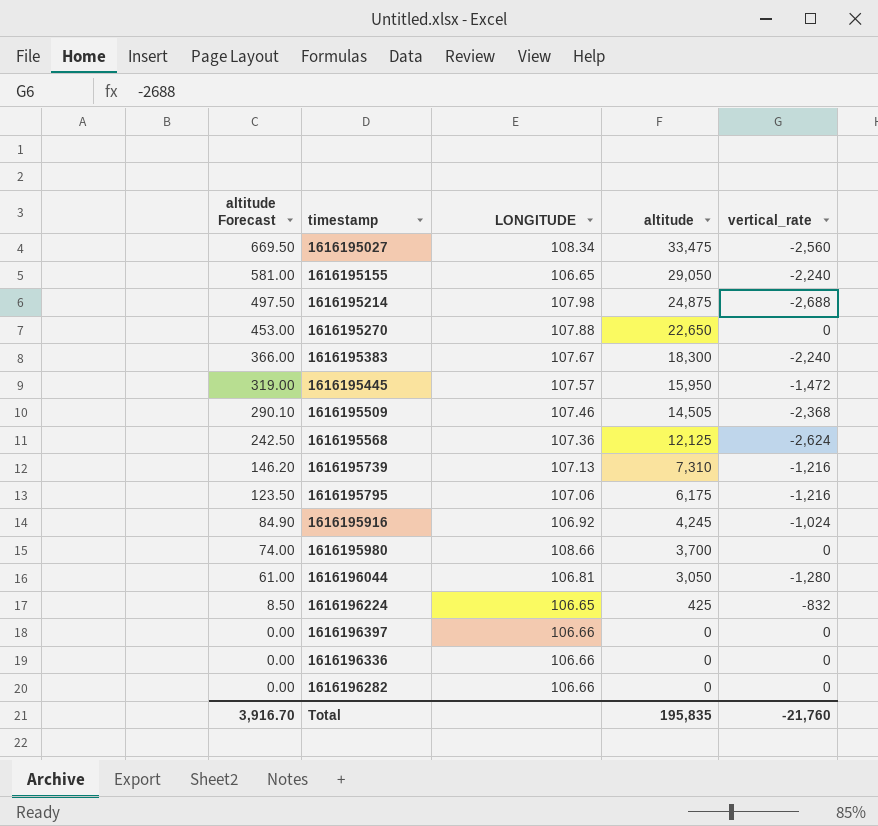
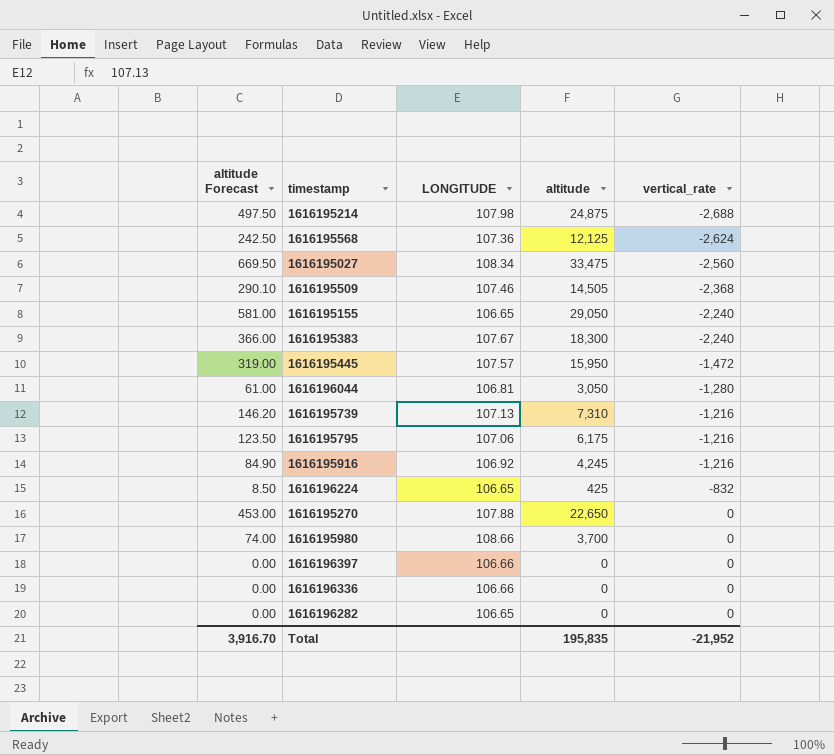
row order: altitude Forecast descending -> vertical_rate ascending
1616195916 | vertical_rate: -1,024 -> -1,216
1616196282 | LONGITUDE: 106.66 -> 106.65
Total | vertical_rate: -21,760 -> -21,952

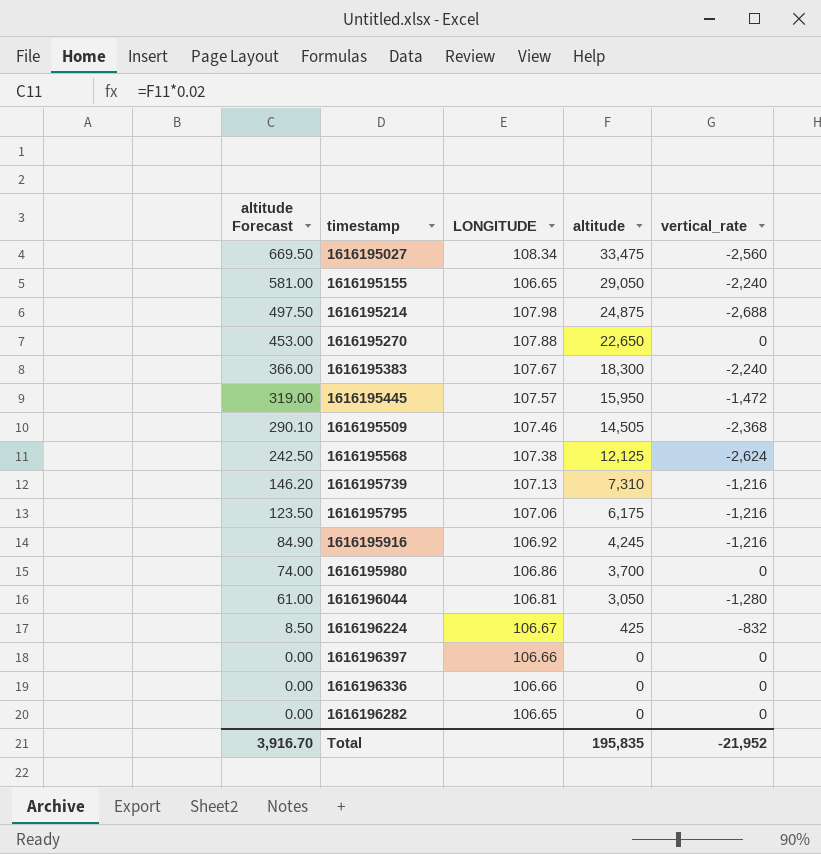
row order: vertical_rate ascending -> altitude Forecast descending
1616195568 | LONGITUDE: 107.36 -> 107.38
1616195980 | LONGITUDE: 108.66 -> 106.86
1616196224 | LONGITUDE: 106.65 -> 106.67

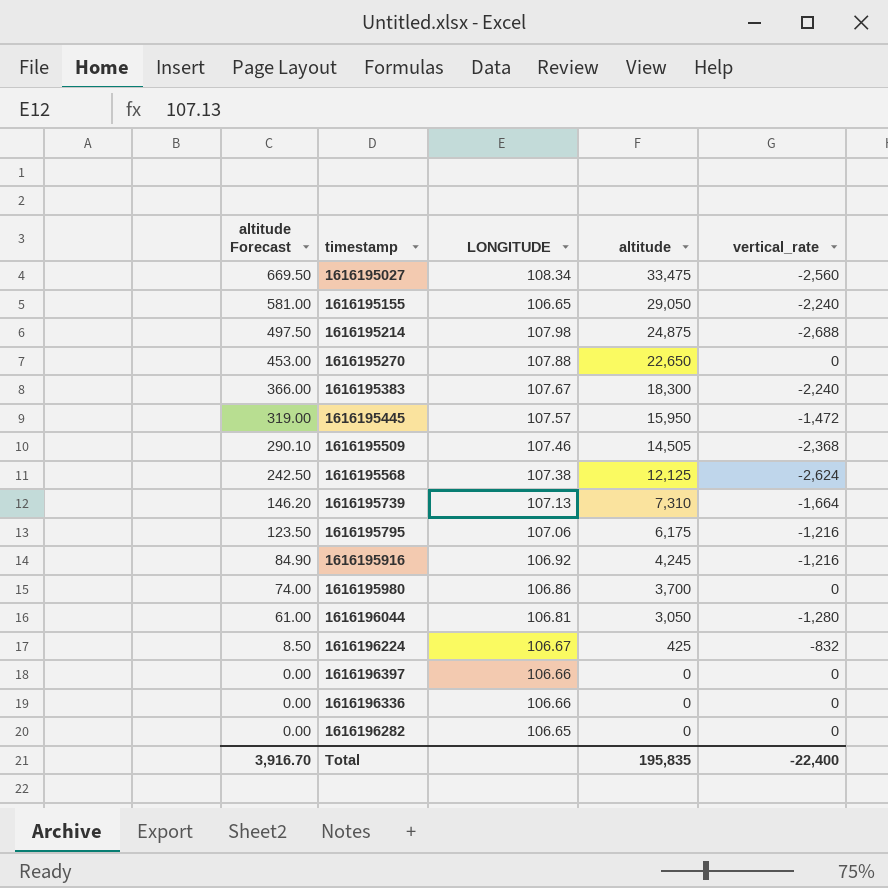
1616195739 | vertical_rate: -1,216 -> -1,664
Total | vertical_rate: -21,952 -> -22,400

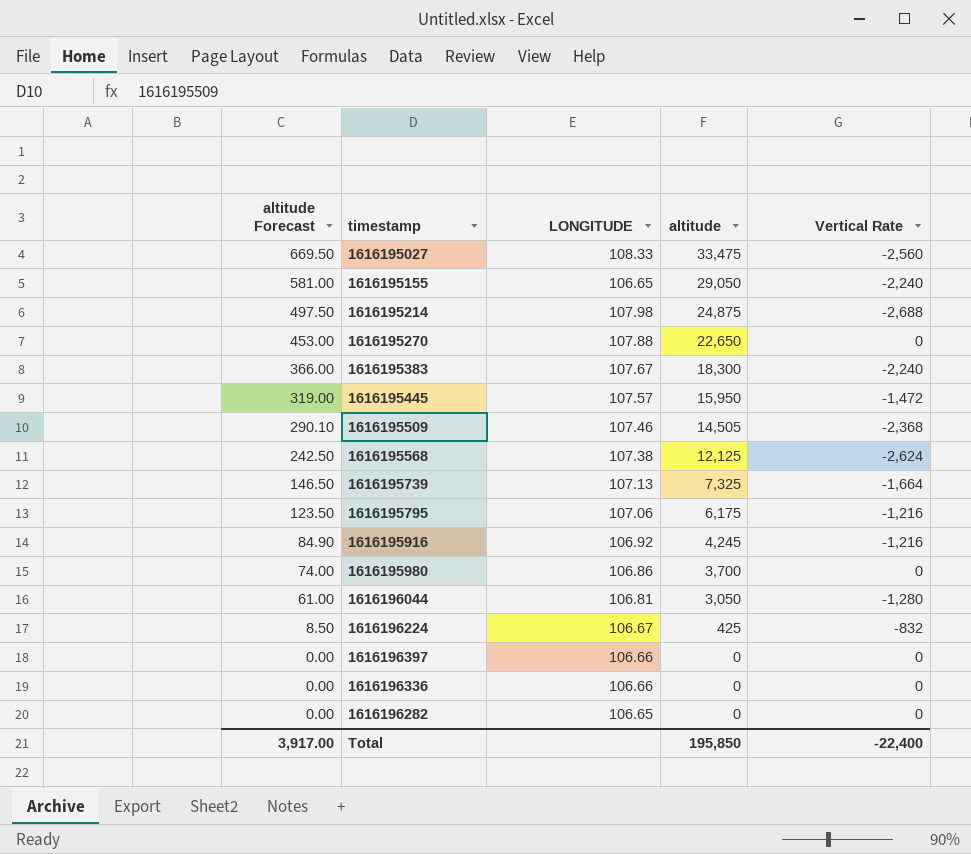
column name: vertical_rate -> Vertical Rate
1616195027 | LONGITUDE: 108.34 -> 108.33
1616195739 | altitude Forecast: 146.20 -> 146.50
1616195739 | altitude: 7,310 -> 7,325
Total | altitude Forecast: 3,916.70 -> 3,917.00
Total | altitude: 195,835 -> 195,850

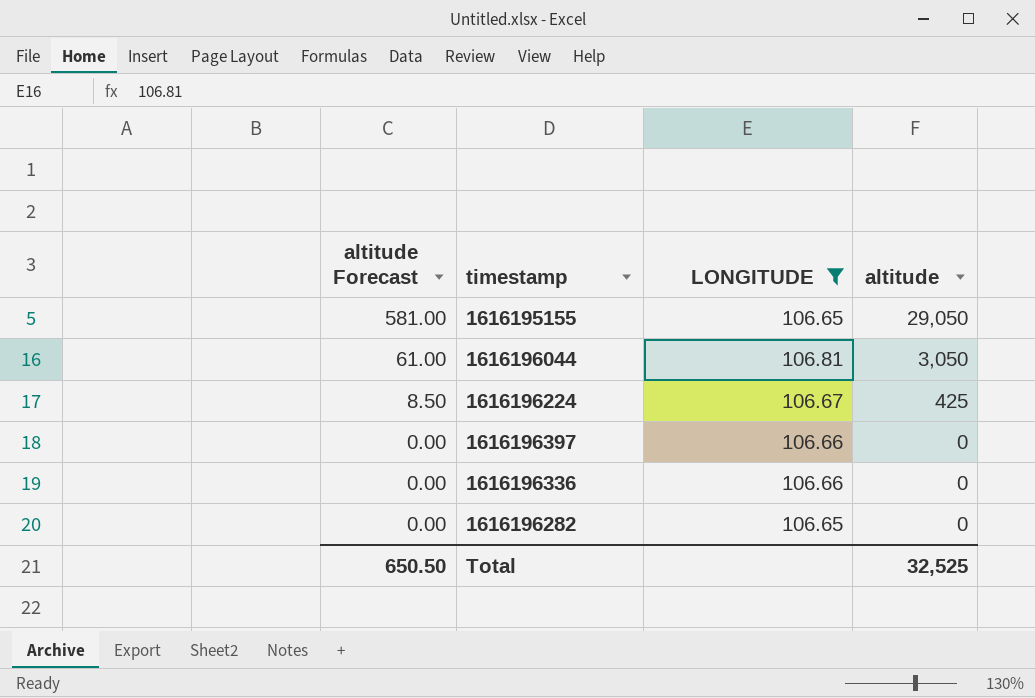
filter: none -> LONGITUDE <= 106.81
column Vertical Rate | position: 5 -> none
Total | altitude Forecast: 3,917.00 -> 650.50
Total | altitude: 195,850 -> 32,525

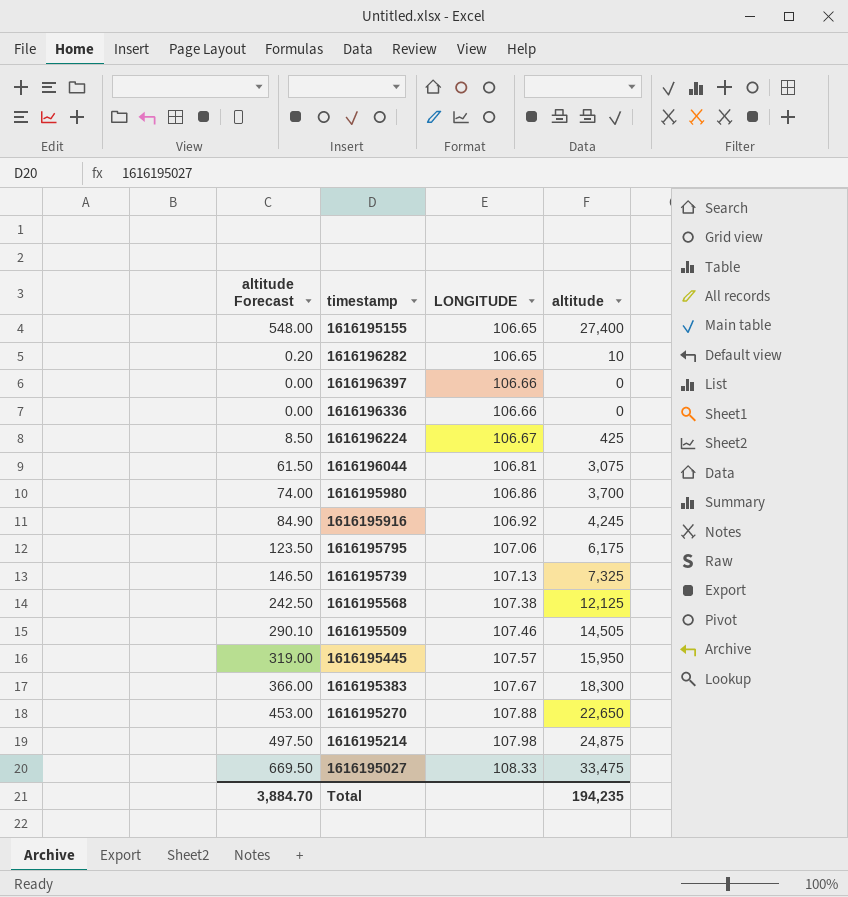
filter: LONGITUDE <= 106.81 -> none
row order: altitude Forecast descending -> LONGITUDE ascending
1616195155 | altitude Forecast: 581.00 -> 548.00
1616195155 | altitude: 29,050 -> 27,400
1616196282 | altitude Forecast: 0.00 -> 0.20
1616196282 | altitude: 0 -> 10
1616196044 | altitude Forecast: 61.00 -> 61.50
1616196044 | altitude: 3,050 -> 3,075
Total | altitude Forecast: 650.50 -> 3,884.70
Total | altitude: 32,525 -> 194,235

